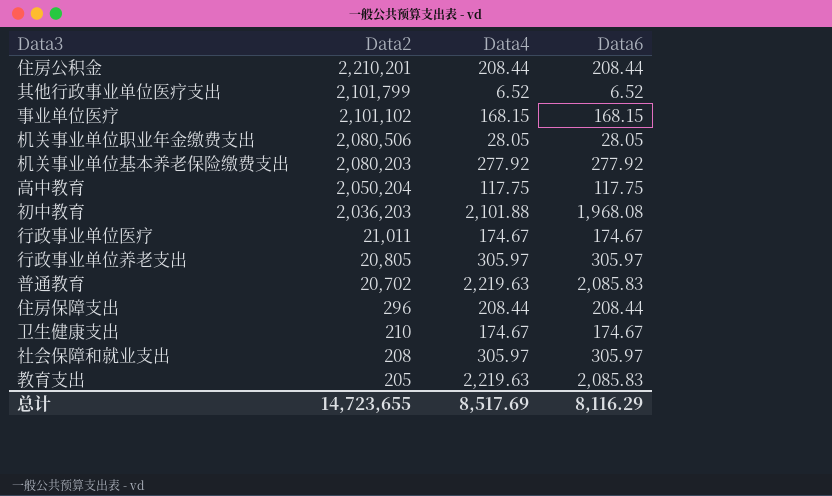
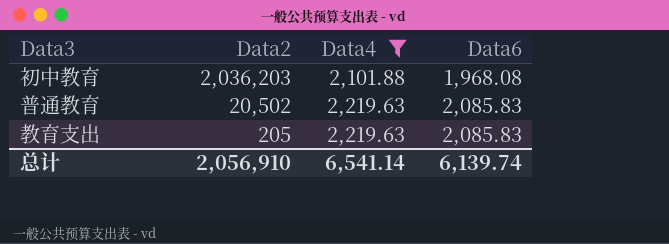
filter: none -> Data4 >= 2,101.88
普通教育 | Data2: 20,702 -> 20,502
总计 | Data2: 14,723,655 -> 2,056,910
总计 | Data4: 8,517.69 -> 6,541.14
总计 | Data6: 8,116.29 -> 6,139.74

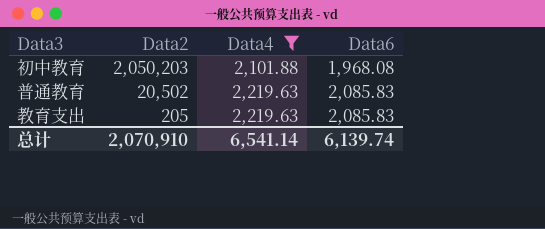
初中教育 | Data2: 2,036,203 -> 2,050,203
总计 | Data2: 2,056,910 -> 2,070,910

